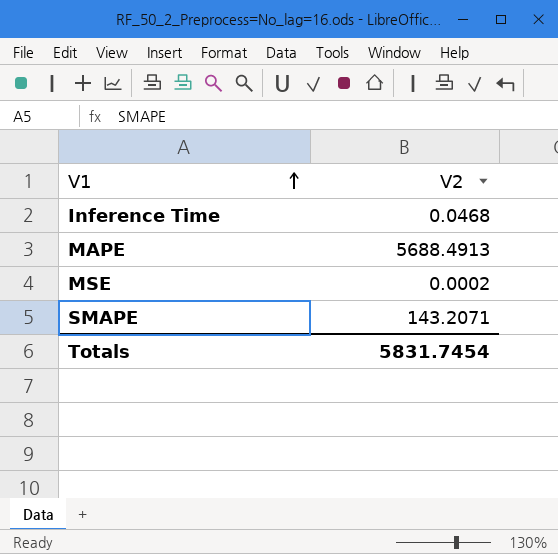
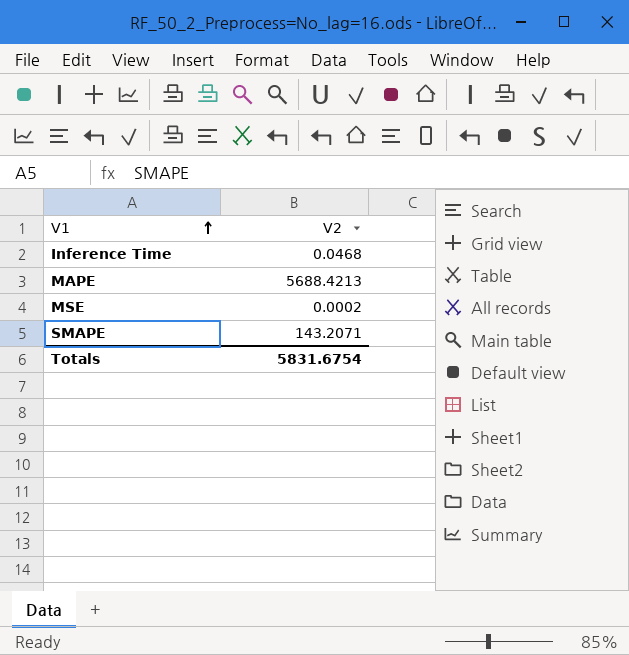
MAPE | V2: 5688.4913 -> 5688.4213
Totals | V2: 5831.7454 -> 5831.6754

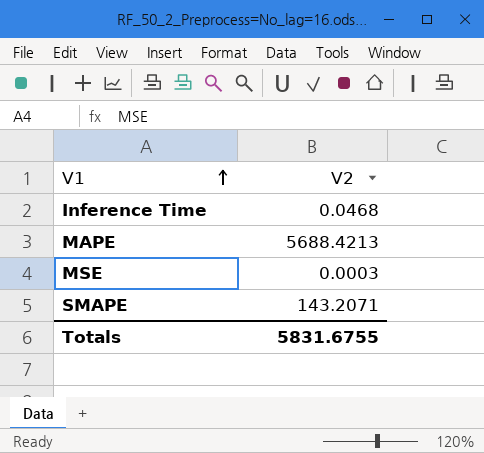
MSE | V2: 0.0002 -> 0.0003
Totals | V2: 5831.6754 -> 5831.6755

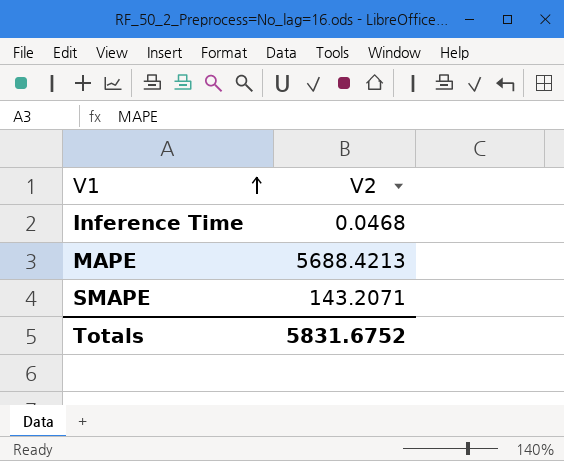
row MSE: 0.0003 -> none
Totals | V2: 5831.6755 -> 5831.6752

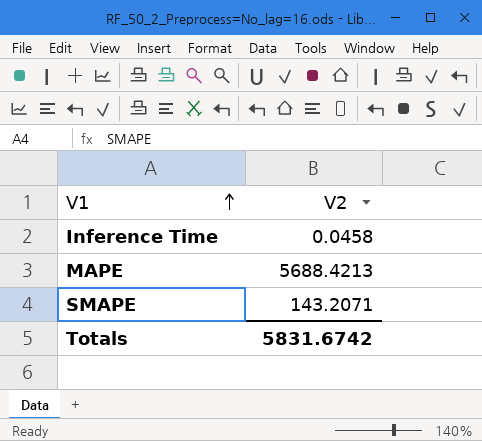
Inference Time | V2: 0.0468 -> 0.0458
Totals | V2: 5831.6752 -> 5831.6742

